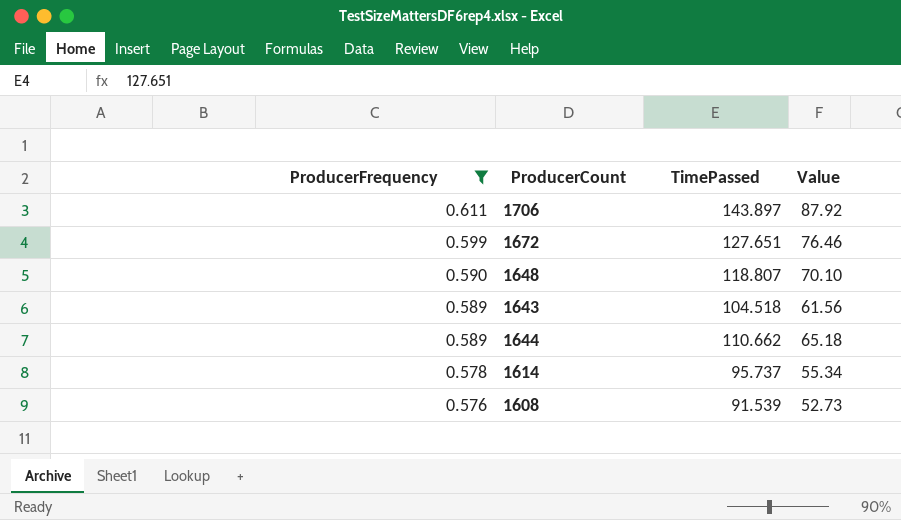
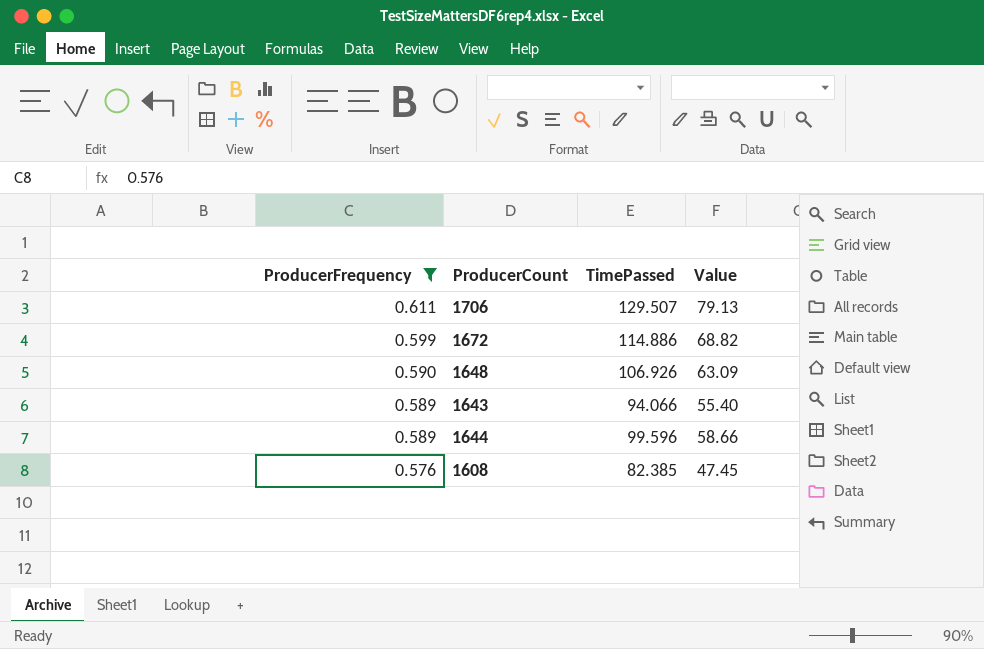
row 1614: 0.578 | 95.737 | 55.34 -> none
1706 | TimePassed: 143.897 -> 129.507
1706 | Value: 87.92 -> 79.13
1672 | TimePassed: 127.651 -> 114.886
1672 | Value: 76.46 -> 68.82
1648 | TimePassed: 118.807 -> 106.926
1648 | Value: 70.10 -> 63.09
1643 | TimePassed: 104.518 -> 94.066
1643 | Value: 61.56 -> 55.40
1644 | TimePassed: 110.662 -> 99.596
1644 | Value: 65.18 -> 58.66
1608 | TimePassed: 91.539 -> 82.385
1608 | Value: 52.73 -> 47.45

